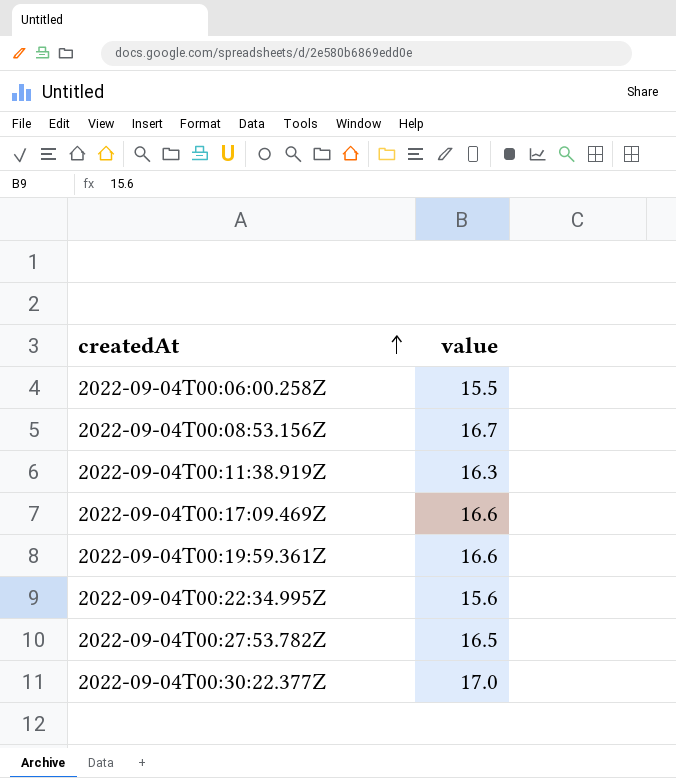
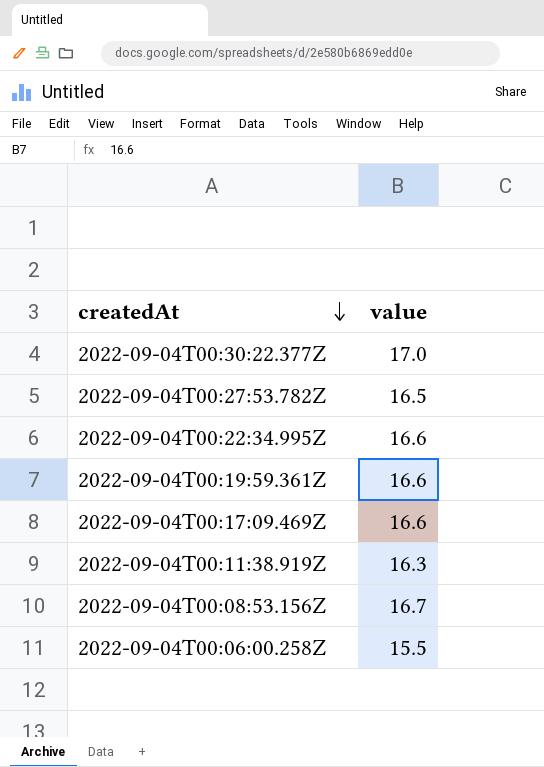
row order: createdAt ascending -> createdAt descending
2022-09-04T00:22:34.995Z | value: 15.6 -> 16.6

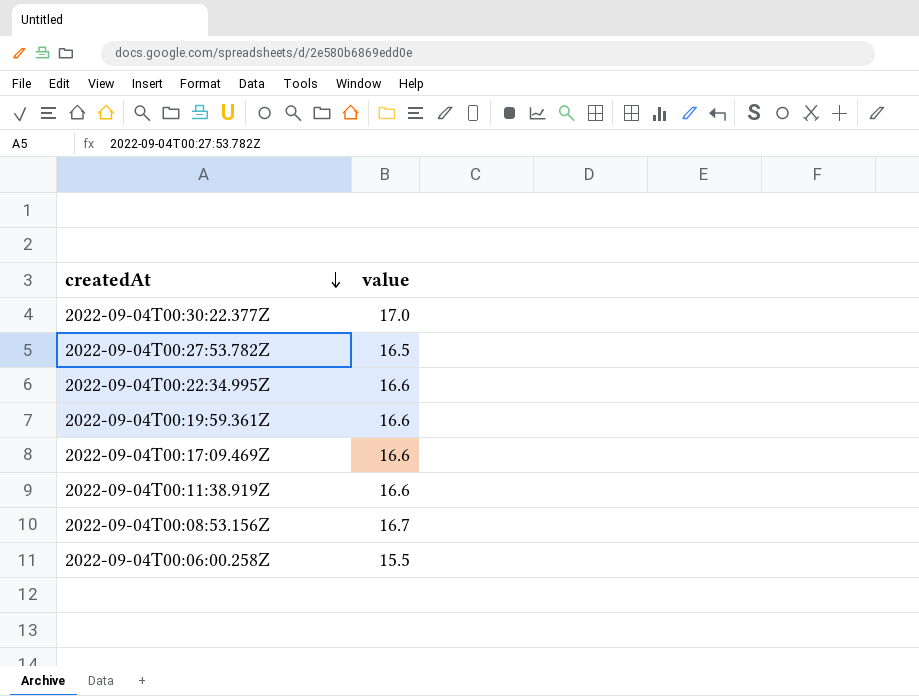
2022-09-04T00:11:38.919Z | value: 16.3 -> 16.6

